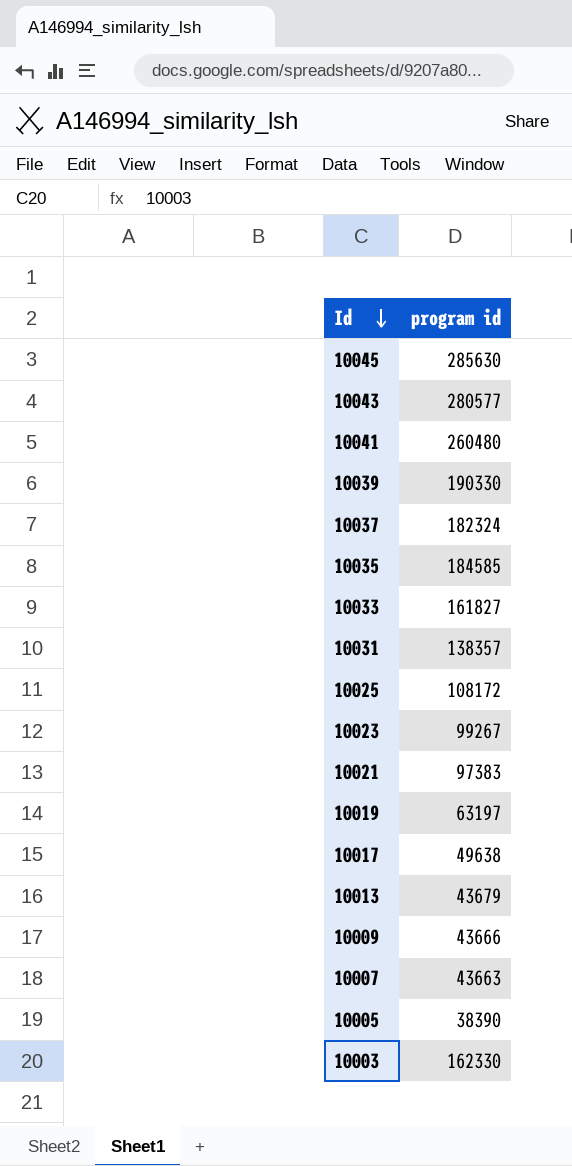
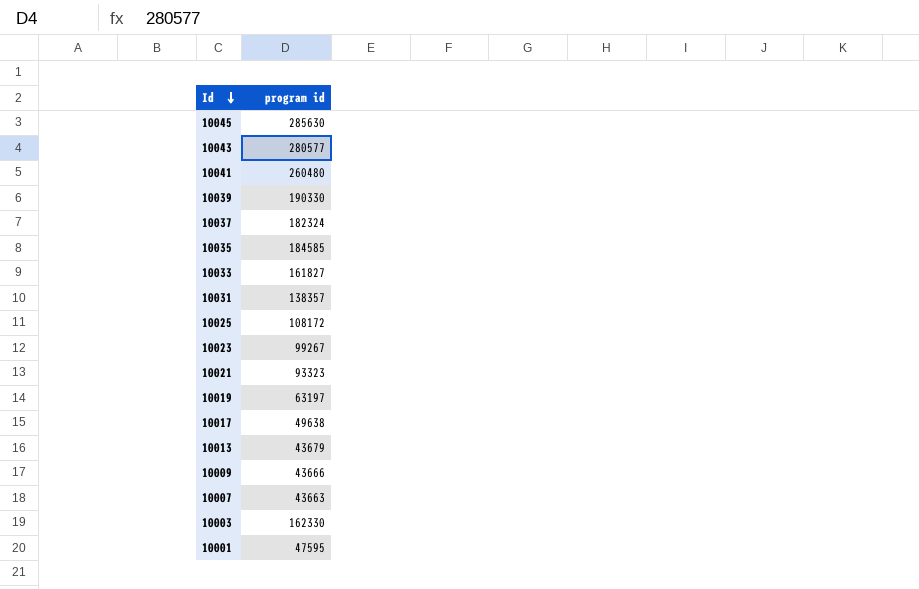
row 10005: 38390 -> none
10021 | program id: 97383 -> 93323
row 10001: none -> 47595

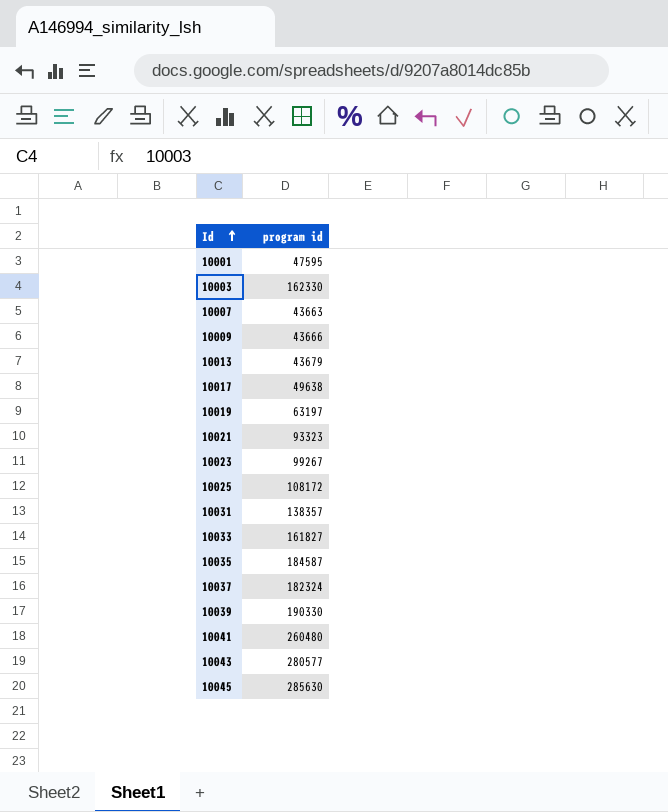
row order: Id descending -> Id ascending
10035 | program id: 184585 -> 184587

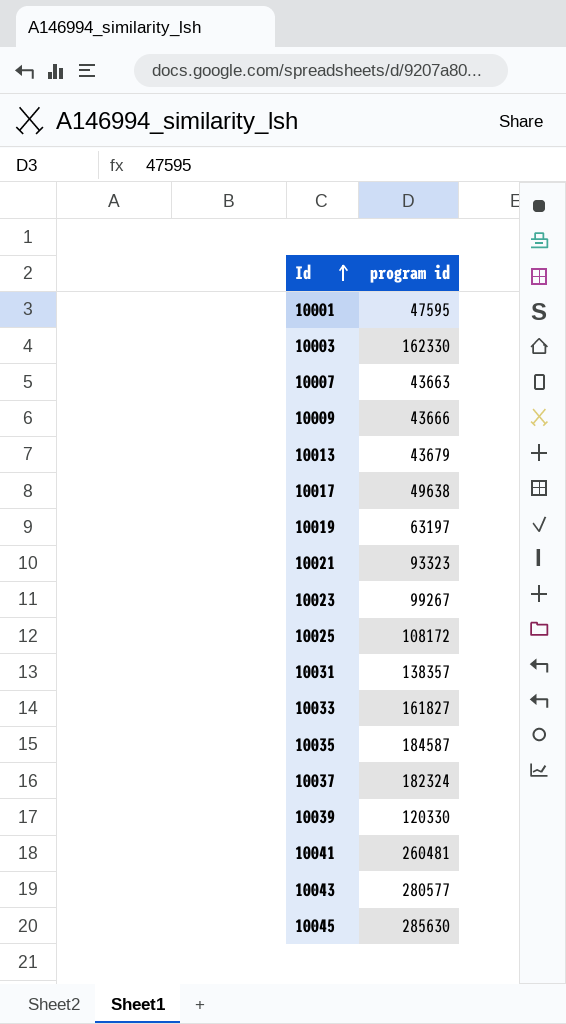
10039 | program id: 190330 -> 120330
10041 | program id: 260480 -> 260481

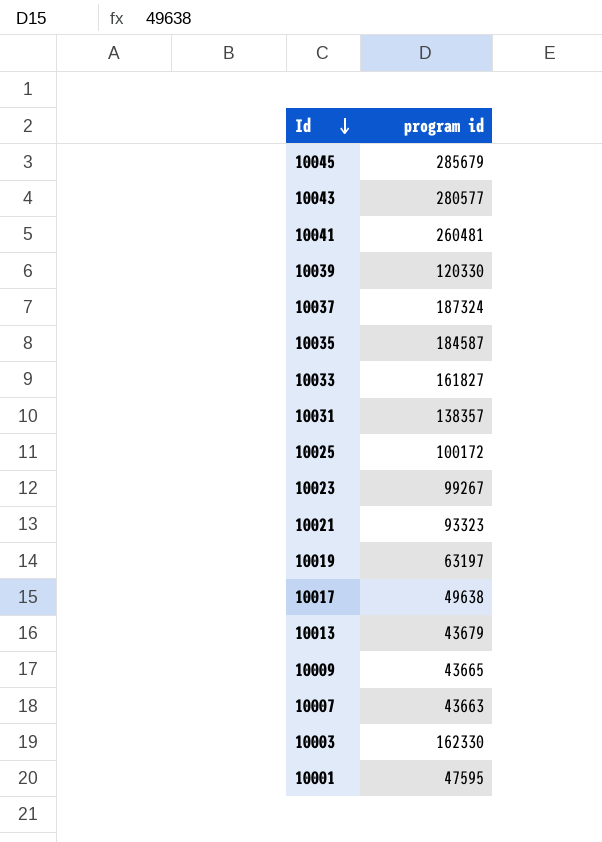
row order: Id ascending -> Id descending
10045 | program id: 285630 -> 285679
10037 | program id: 182324 -> 187324
10025 | program id: 108172 -> 100172
10009 | program id: 43666 -> 43665

